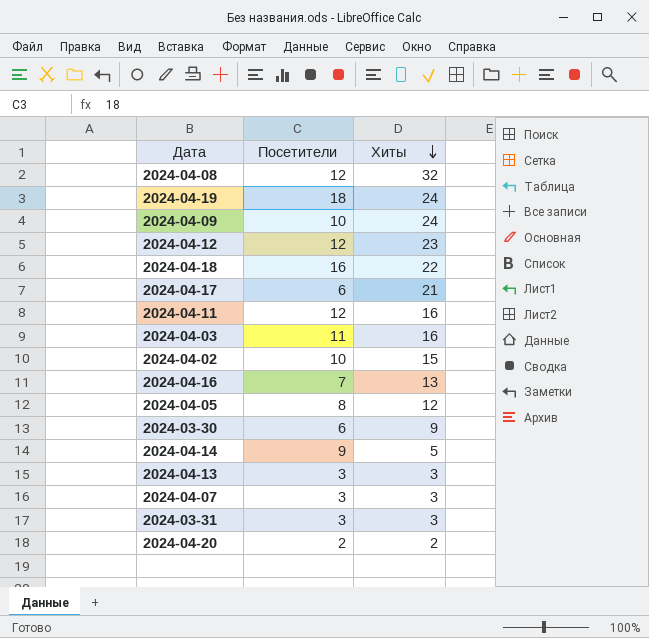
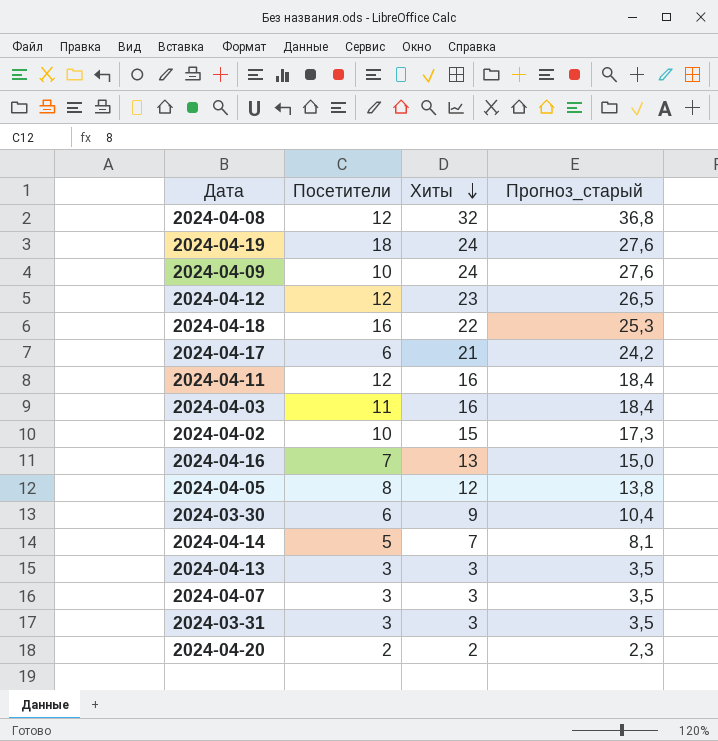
column Прогноз_старый | formula: none -> [Хиты] * 1,15
2024-04-14 | Посетители: 9 -> 5
2024-04-14 | Хиты: 5 -> 7

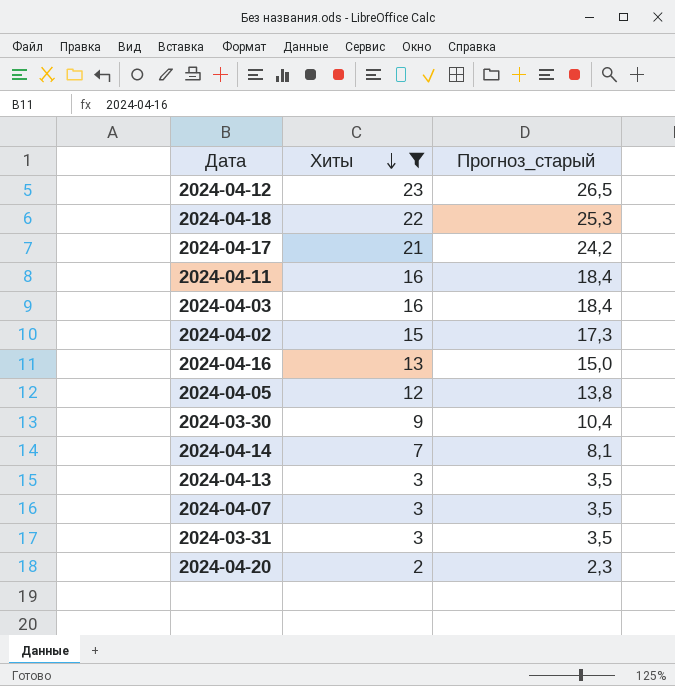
filter: none -> Хиты <= 23
column Посетители | position: 2 -> none

